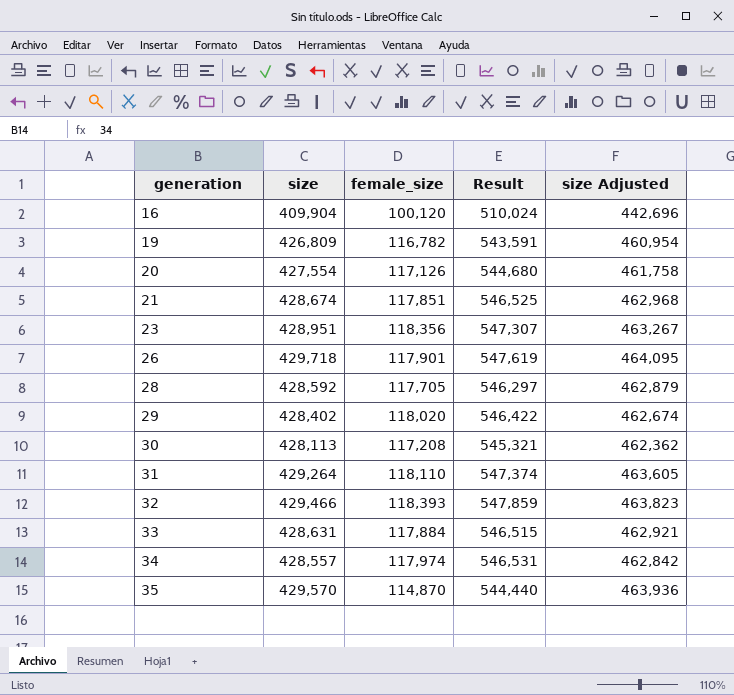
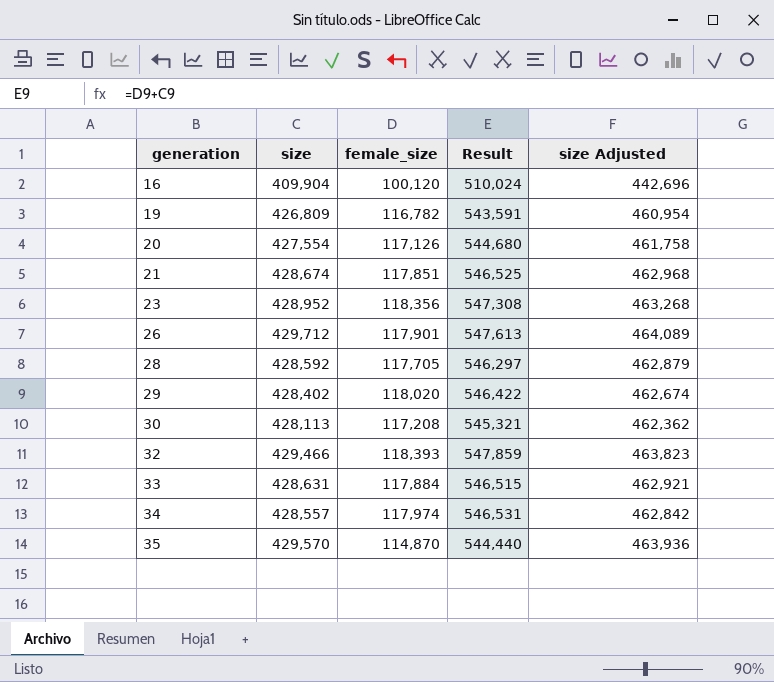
row 31: 429,264 | 118,110 | 547,374 | 463,605 -> none
23 | size: 428,951 -> 428,952
23 | Result: 547,307 -> 547,308
23 | size Adjusted: 463,267 -> 463,268
26 | size: 429,718 -> 429,712
26 | Result: 547,619 -> 547,613
26 | size Adjusted: 464,095 -> 464,089

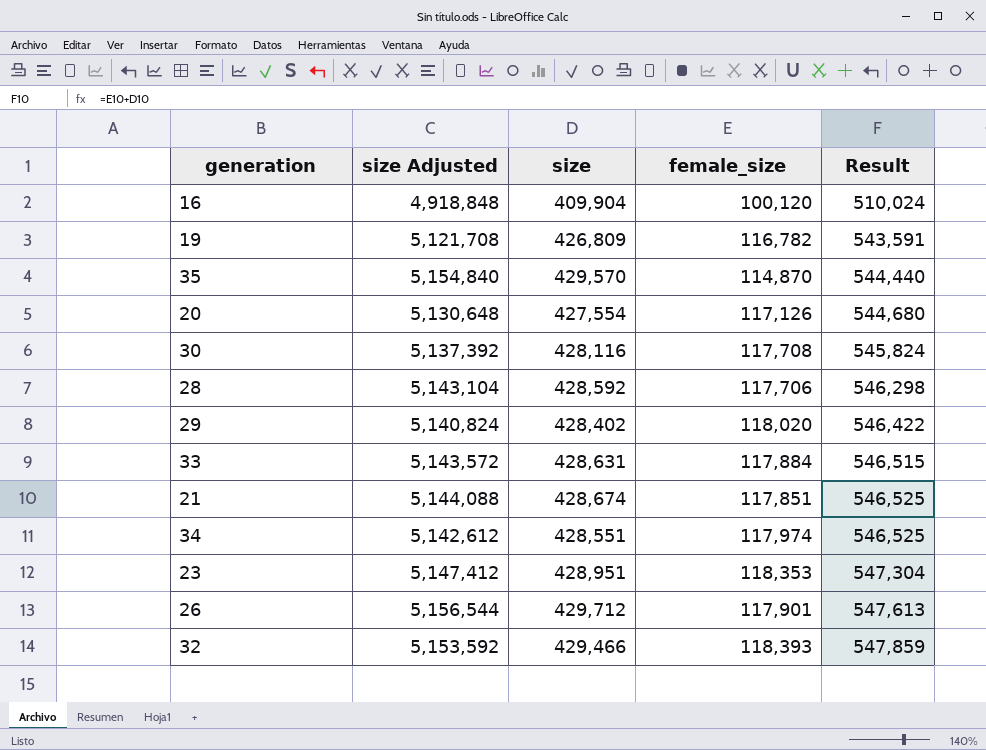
row order: generation ascending -> Result ascending
column size Adjusted | formula: [size] * 1.08 -> [size] * 12
column size Adjusted | position: 5 -> 2
30 | size: 428,113 -> 428,116
30 | female_size: 117,208 -> 117,708
30 | Result: 545,321 -> 545,824
28 | female_size: 117,705 -> 117,706
28 | Result: 546,297 -> 546,298
34 | size: 428,557 -> 428,551
34 | Result: 546,531 -> 546,525
23 | size: 428,952 -> 428,951
23 | female_size: 118,356 -> 118,353
23 | Result: 547,308 -> 547,304

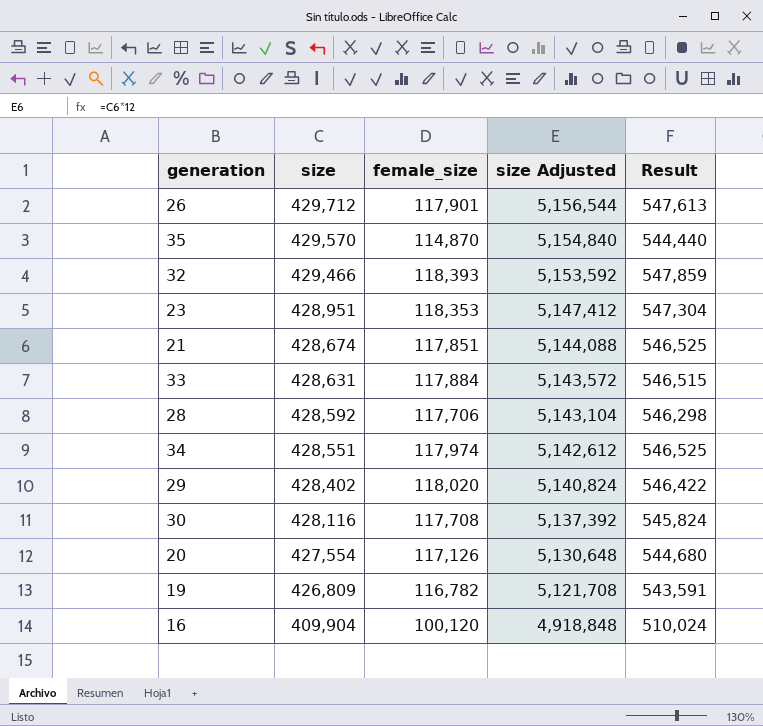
row order: Result ascending -> size descending
column size Adjusted | position: 2 -> 4

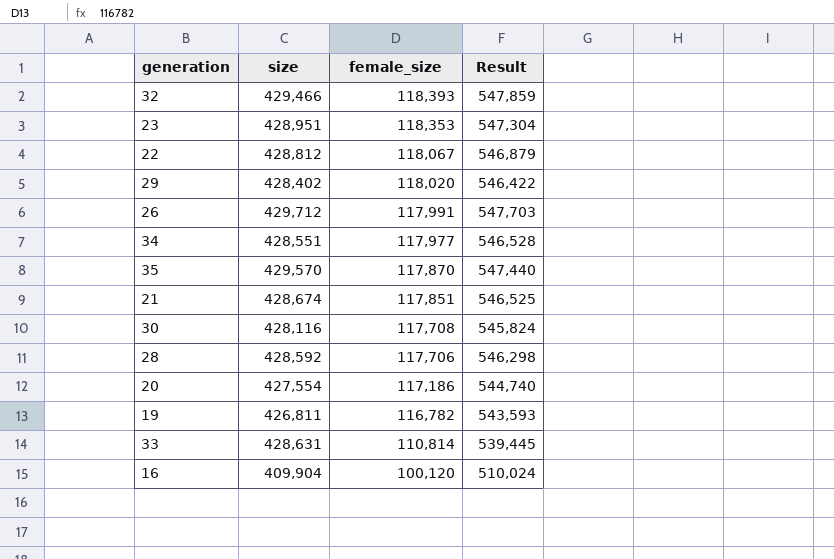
row order: size descending -> female_size descending
column size Adjusted | formula: [size] * 12 -> none
row 22: none -> 428,812 | 118,067 | 546,879
26 | female_size: 117,901 -> 117,991
26 | Result: 547,613 -> 547,703
34 | female_size: 117,974 -> 117,977
34 | Result: 546,525 -> 546,528
35 | female_size: 114,870 -> 117,870
35 | Result: 544,440 -> 547,440
20 | female_size: 117,126 -> 117,186
20 | Result: 544,680 -> 544,740
19 | size: 426,809 -> 426,811
19 | Result: 543,591 -> 543,593
33 | female_size: 117,884 -> 110,814
33 | Result: 546,515 -> 539,445

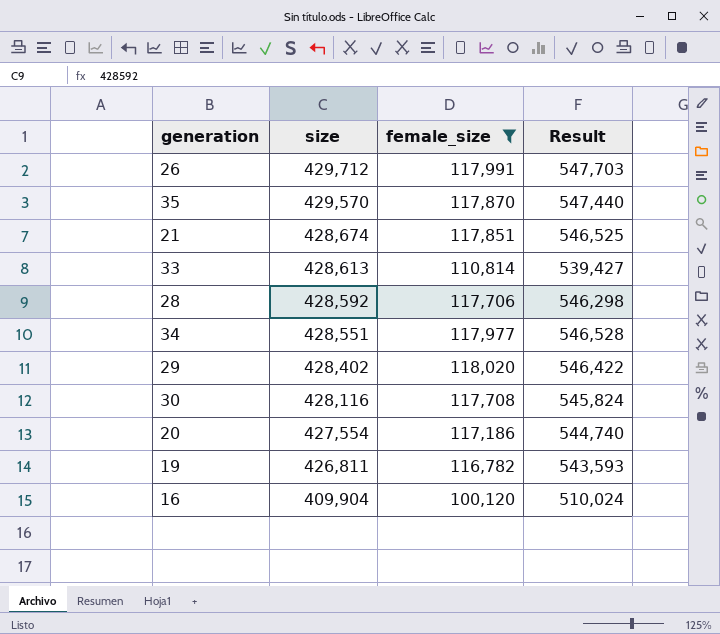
filter: none -> female_size <= 118,020
row order: female_size descending -> size descending
33 | size: 428,631 -> 428,613
33 | Result: 539,445 -> 539,427

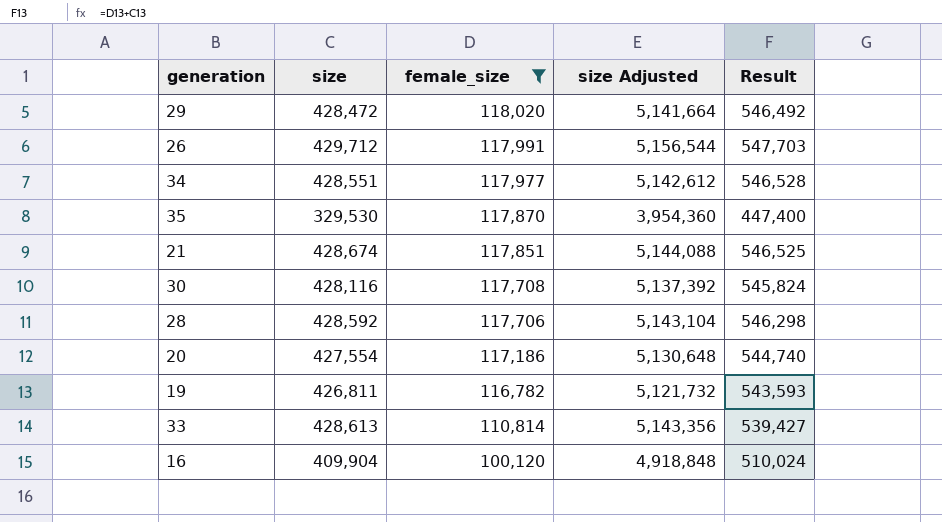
row order: size descending -> female_size descending
column size Adjusted | formula: none -> [size] * 12
29 | size: 428,402 -> 428,472
29 | Result: 546,422 -> 546,492
35 | size: 429,570 -> 329,530
35 | Result: 547,440 -> 447,400

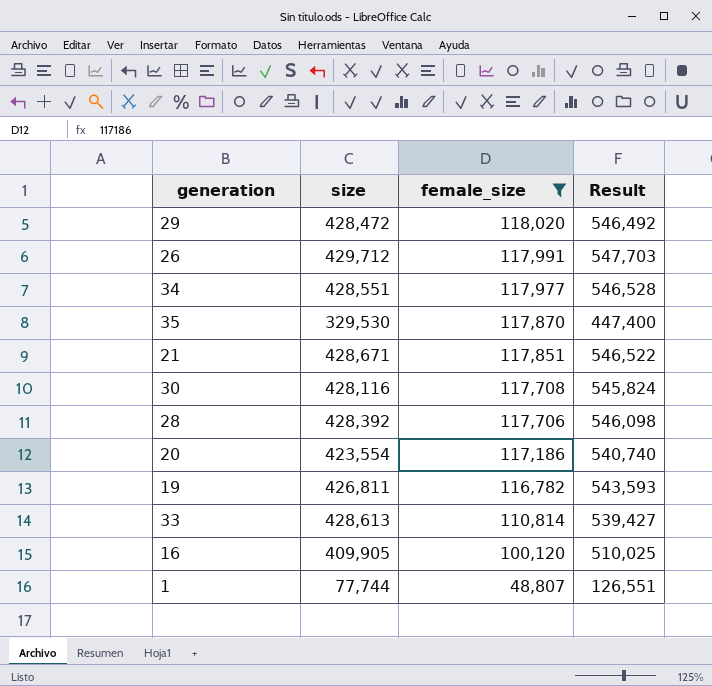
column size Adjusted | formula: [size] * 12 -> none
21 | size: 428,674 -> 428,671
21 | Result: 546,525 -> 546,522
28 | size: 428,592 -> 428,392
28 | Result: 546,298 -> 546,098
20 | size: 427,554 -> 423,554
20 | Result: 544,740 -> 540,740
16 | size: 409,904 -> 409,905
16 | Result: 510,024 -> 510,025
row 1: none -> 77,744 | 48,807 | 126,551

